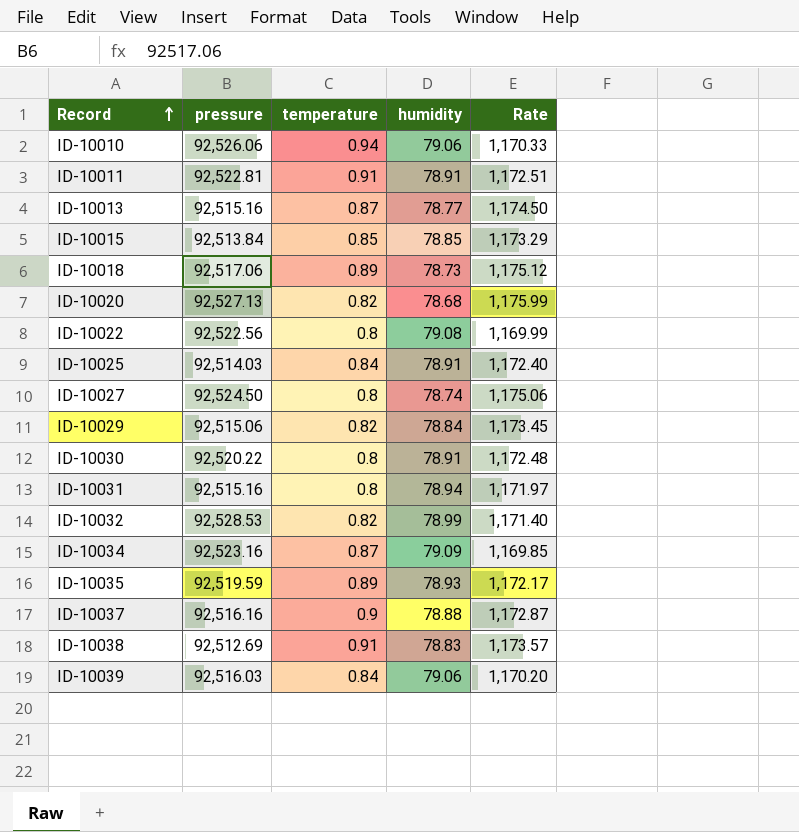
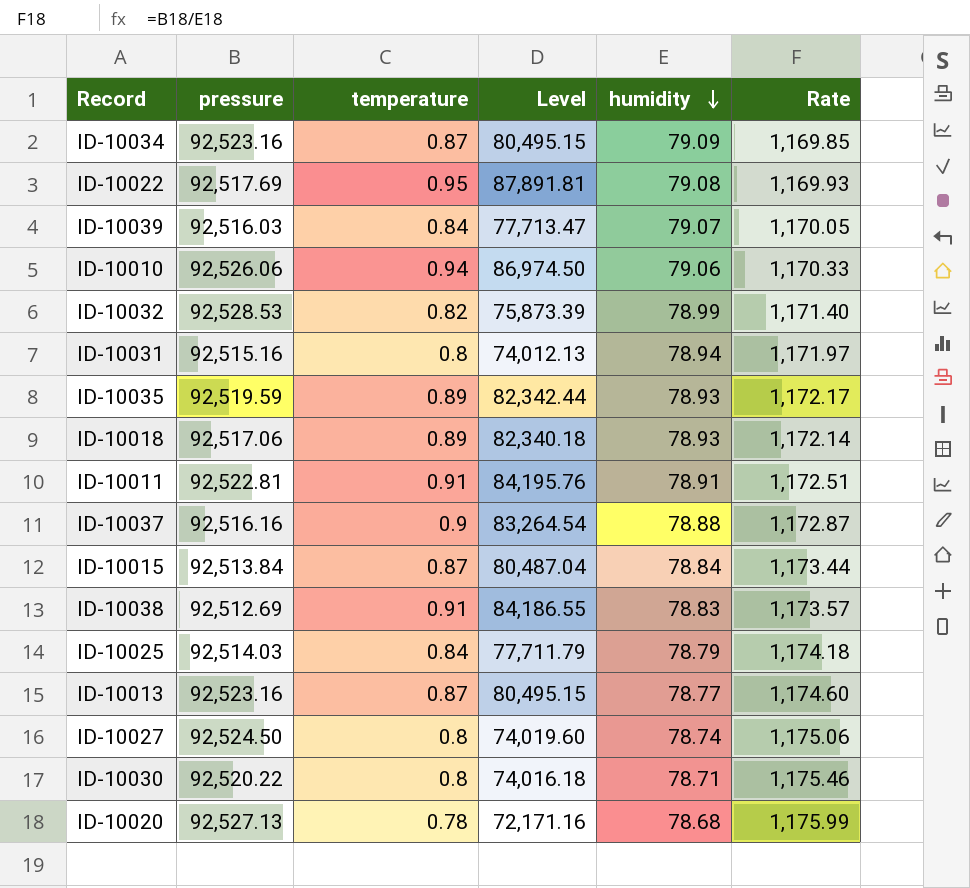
row order: Record ascending -> humidity descending
column Level | formula: none -> [pressure] * [temperature]
row ID-10029: 92,515.06 | 0.82 | 78.84 | 1,173.45 -> none
ID-10022 | pressure: 92,522.56 -> 92,517.69
ID-10022 | temperature: 0.8 -> 0.95
ID-10022 | Rate: 1,169.99 -> 1,169.93
ID-10039 | humidity: 79.06 -> 79.07
ID-10039 | Rate: 1,170.20 -> 1,170.05
ID-10018 | humidity: 78.73 -> 78.93
ID-10018 | Rate: 1,175.12 -> 1,172.14
ID-10015 | temperature: 0.85 -> 0.87
ID-10015 | humidity: 78.85 -> 78.84
ID-10015 | Rate: 1,173.29 -> 1,173.44
ID-10025 | humidity: 78.91 -> 78.79
ID-10025 | Rate: 1,172.40 -> 1,174.18
ID-10013 | pressure: 92,515.16 -> 92,523.16
ID-10013 | Rate: 1,174.50 -> 1,174.60
ID-10030 | humidity: 78.91 -> 78.71
ID-10030 | Rate: 1,172.48 -> 1,175.46
ID-10020 | temperature: 0.82 -> 0.78

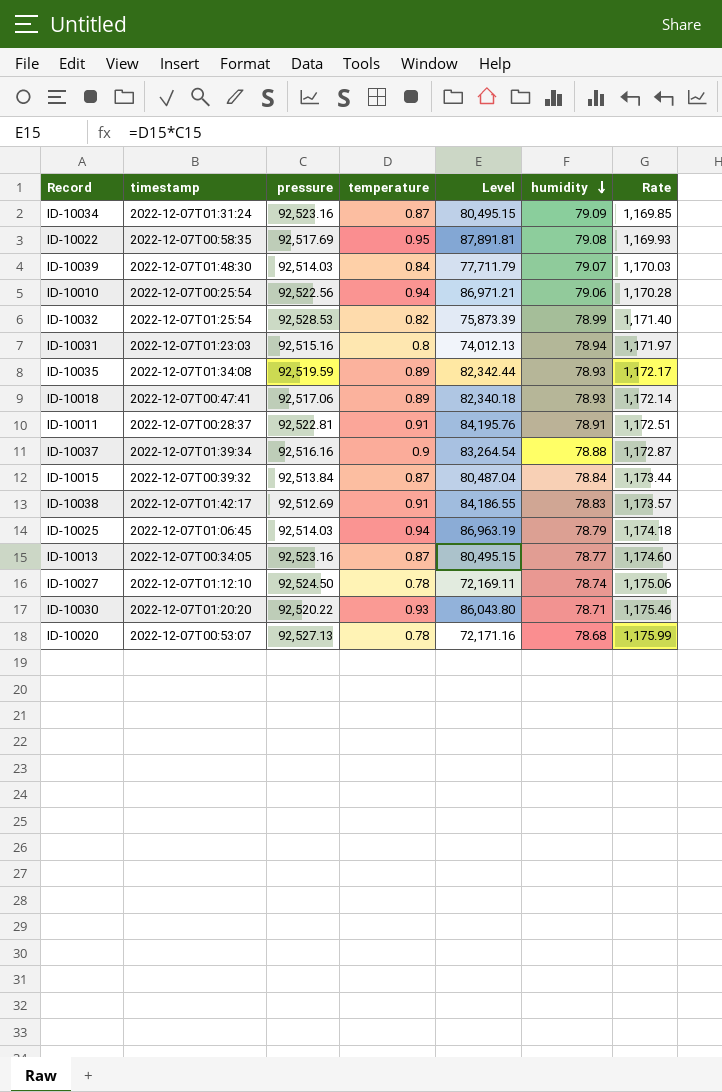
column timestamp | position: none -> 2
ID-10039 | pressure: 92,516.03 -> 92,514.03
ID-10039 | Level: 77,713.47 -> 77,711.79
ID-10039 | Rate: 1,170.05 -> 1,170.03
ID-10010 | pressure: 92,526.06 -> 92,522.56
ID-10010 | Level: 86,974.50 -> 86,971.21
ID-10010 | Rate: 1,170.33 -> 1,170.28
ID-10025 | temperature: 0.84 -> 0.94
ID-10025 | Level: 77,711.79 -> 86,963.19
ID-10027 | temperature: 0.8 -> 0.78
ID-10027 | Level: 74,019.60 -> 72,169.11
ID-10030 | temperature: 0.8 -> 0.93
ID-10030 | Level: 74,016.18 -> 86,043.80

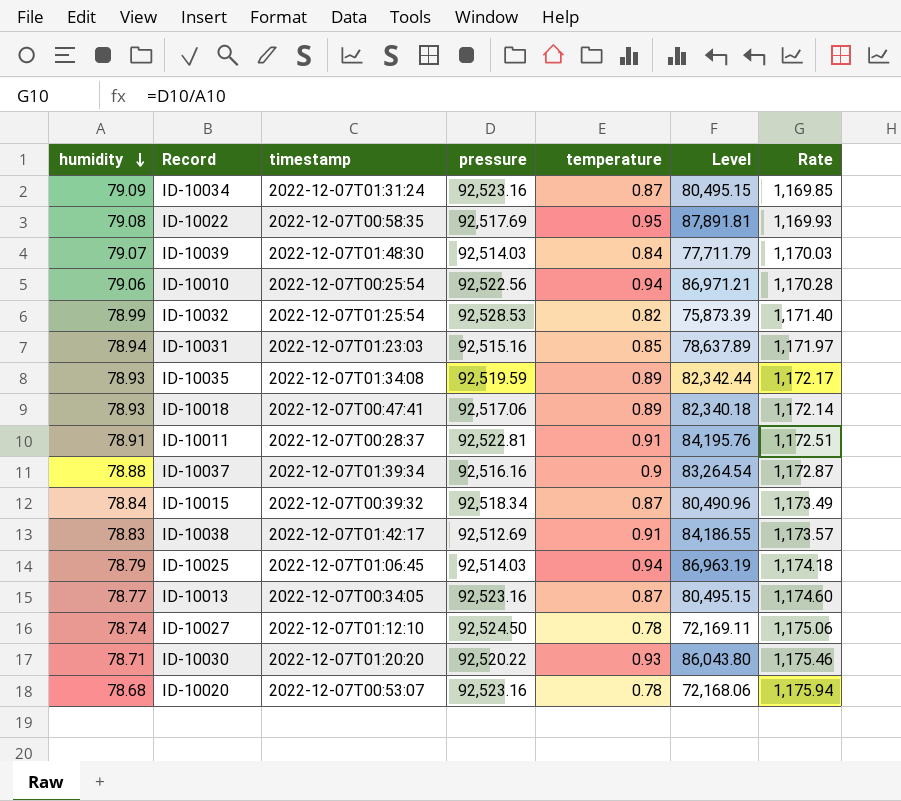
column humidity | position: 6 -> 1
ID-10031 | temperature: 0.8 -> 0.85
ID-10031 | Level: 74,012.13 -> 78,637.89
ID-10015 | pressure: 92,513.84 -> 92,518.34
ID-10015 | Level: 80,487.04 -> 80,490.96
ID-10015 | Rate: 1,173.44 -> 1,173.49
ID-10020 | pressure: 92,527.13 -> 92,523.16
ID-10020 | Level: 72,171.16 -> 72,168.06
ID-10020 | Rate: 1,175.99 -> 1,175.94

